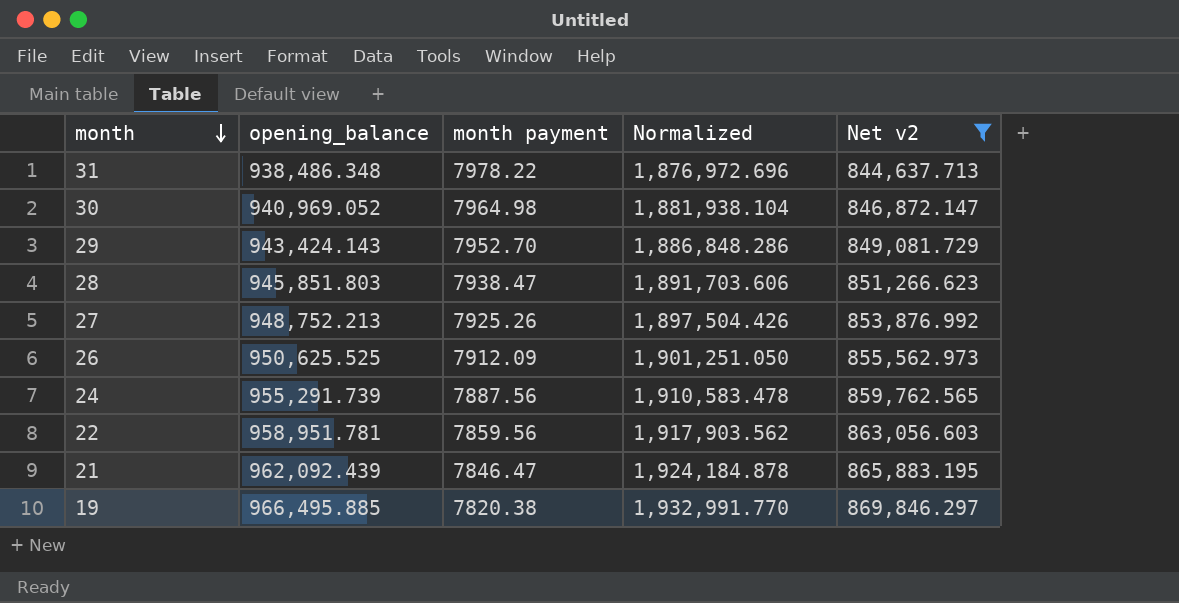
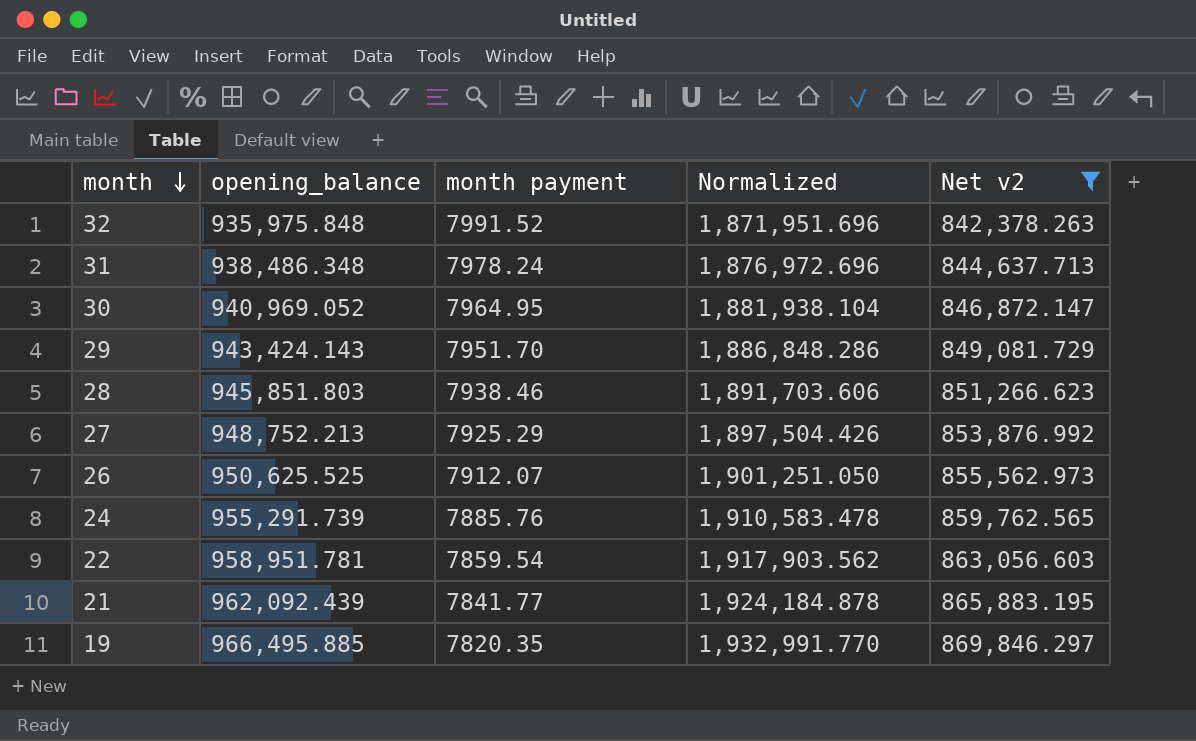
row 32: none -> 935,975.848 | 7991.52 | 1,871,951.696 | 842,378.263
31 | month payment: 7978.22 -> 7978.24
30 | month payment: 7964.98 -> 7964.95
29 | month payment: 7952.70 -> 7951.70
28 | month payment: 7938.47 -> 7938.46
27 | month payment: 7925.26 -> 7925.29
26 | month payment: 7912.09 -> 7912.07
24 | month payment: 7887.56 -> 7885.76
22 | month payment: 7859.56 -> 7859.54
21 | month payment: 7846.47 -> 7841.77
19 | month payment: 7820.38 -> 7820.35

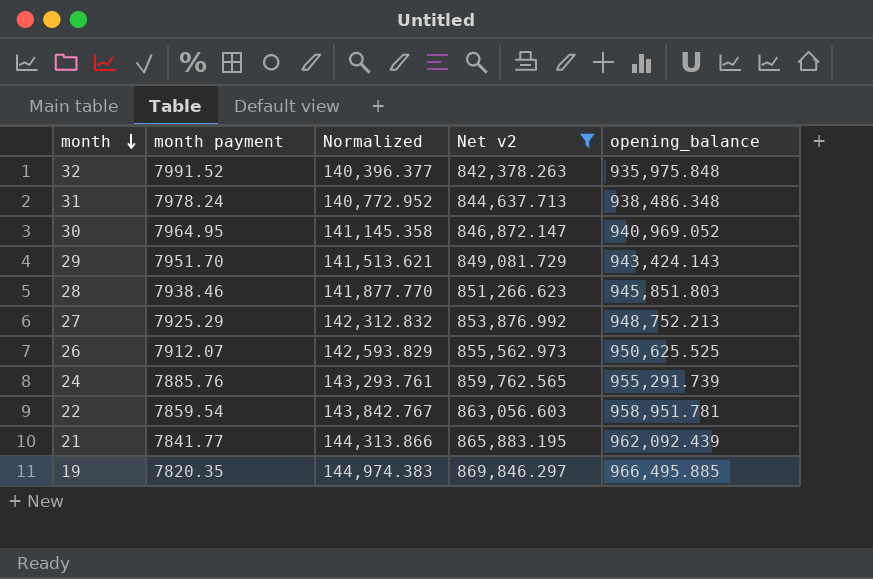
column Normalized | formula: [opening_balance] * 2 -> [opening_balance] * 0.15
column opening_balance | position: 2 -> 5

